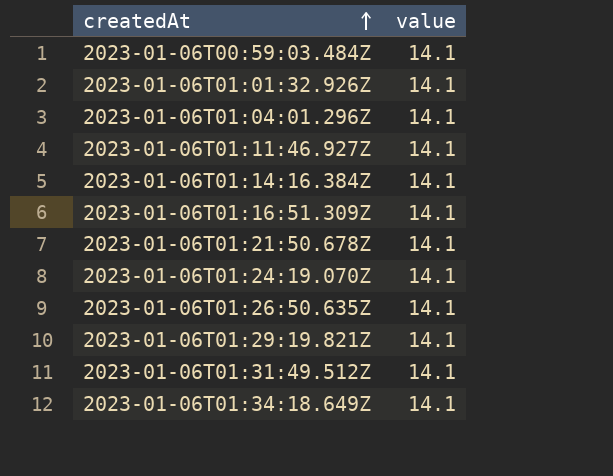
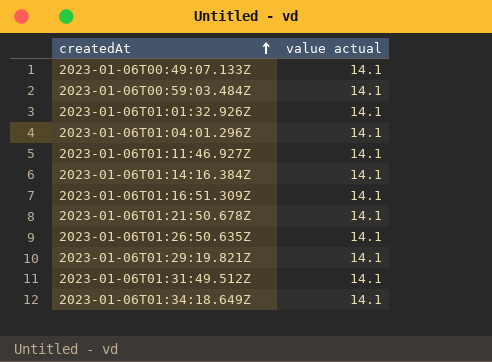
column name: value -> value actual
row 2023-01-06T01:24:19.070Z: 14.1 -> none
row 2023-01-06T00:49:07.133Z: none -> 14.1

